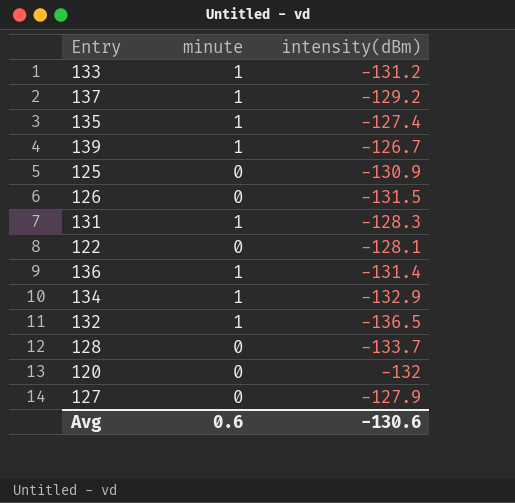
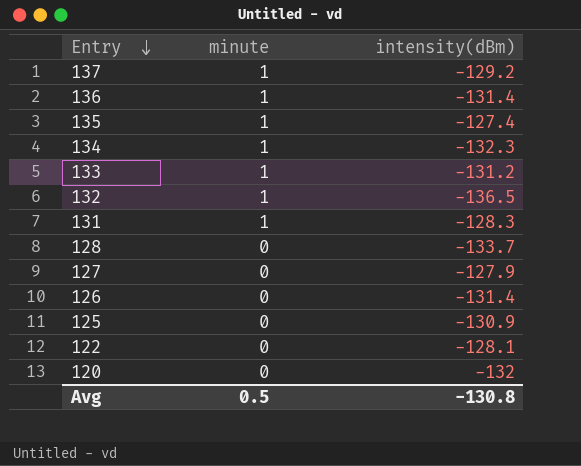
row order: none -> Entry descending
row 139: 1 | -126.7 -> none
134 | intensity(dBm): -132.9 -> -132.3
126 | intensity(dBm): -131.5 -> -131.4
Avg | minute: 0.6 -> 0.5
Avg | intensity(dBm): -130.6 -> -130.8

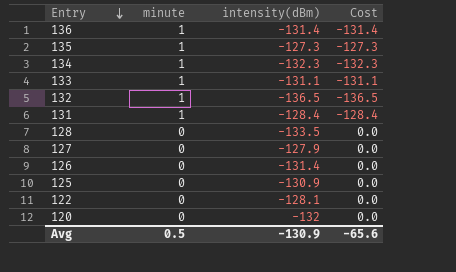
column Cost | formula: none -> [minute] * [intensity(dBm)]
row 137: 1 | -129.2 -> none
135 | intensity(dBm): -127.4 -> -127.3
133 | intensity(dBm): -131.2 -> -131.1
131 | intensity(dBm): -128.3 -> -128.4
128 | intensity(dBm): -133.7 -> -133.5
Avg | intensity(dBm): -130.8 -> -130.9

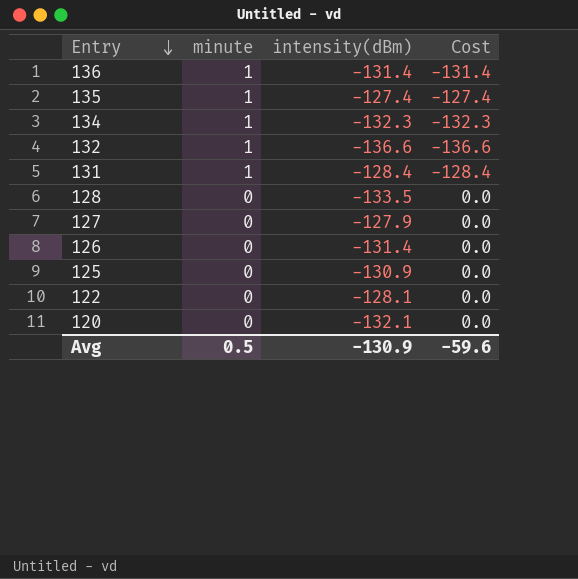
row 133: 1 | -131.1 | -131.1 -> none
135 | intensity(dBm): -127.3 -> -127.4
135 | Cost: -127.3 -> -127.4
132 | intensity(dBm): -136.5 -> -136.6
132 | Cost: -136.5 -> -136.6
120 | intensity(dBm): -132 -> -132.1
Avg | Cost: -65.6 -> -59.6

